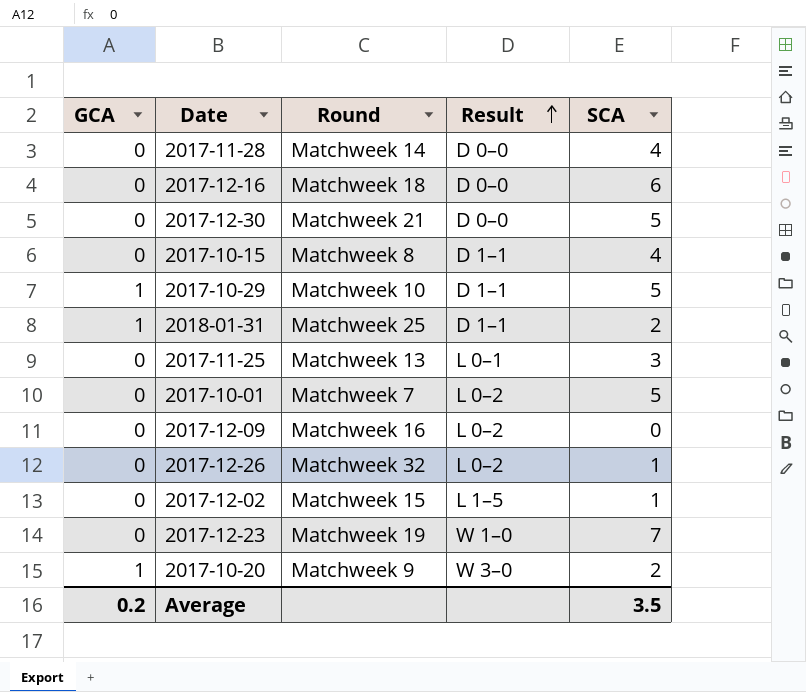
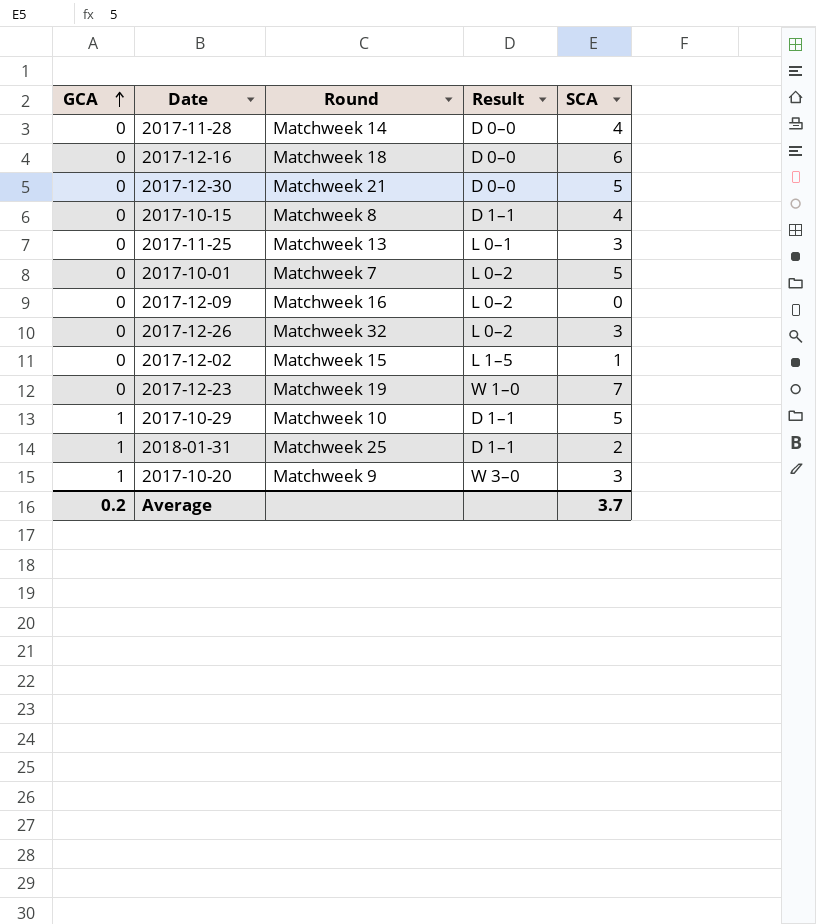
row order: Result ascending -> GCA ascending
2017-12-26 | SCA: 1 -> 3
2017-10-20 | SCA: 2 -> 3
Average | SCA: 3.5 -> 3.7

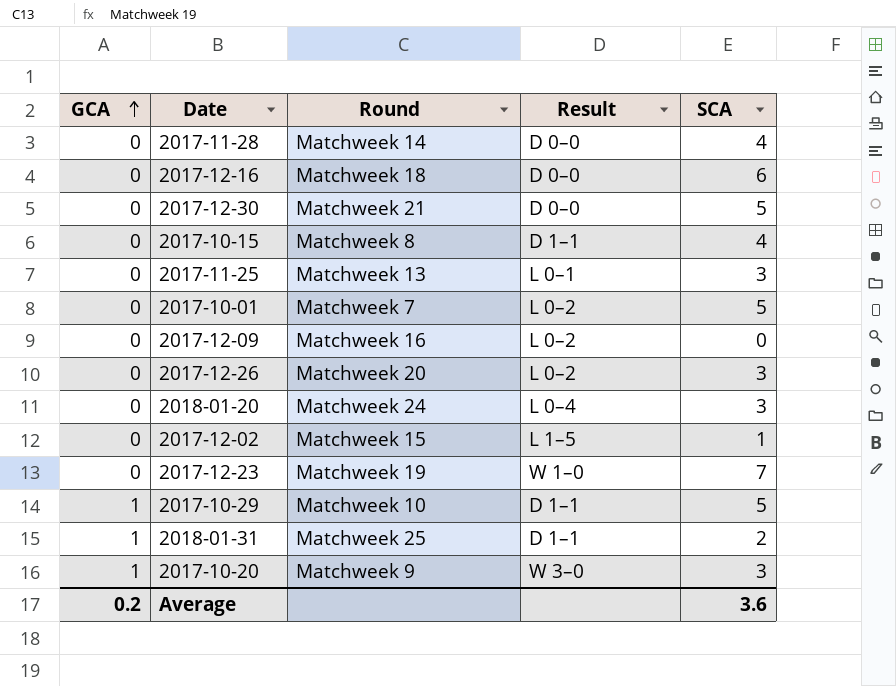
2017-12-26 | Round: Matchweek 32 -> Matchweek 20
row 2018-01-20: none -> 0 | Matchweek 24 | L 0–4 | 3
Average | SCA: 3.7 -> 3.6

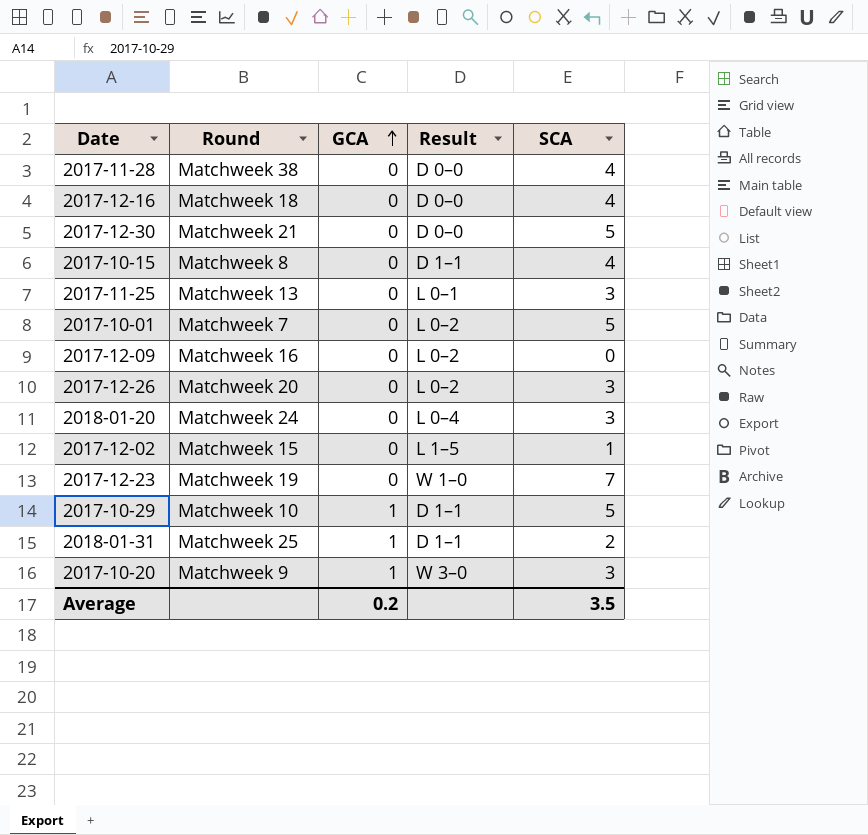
column GCA | position: 1 -> 3
2017-11-28 | Round: Matchweek 14 -> Matchweek 38
2017-12-16 | SCA: 6 -> 4
Average | SCA: 3.6 -> 3.5

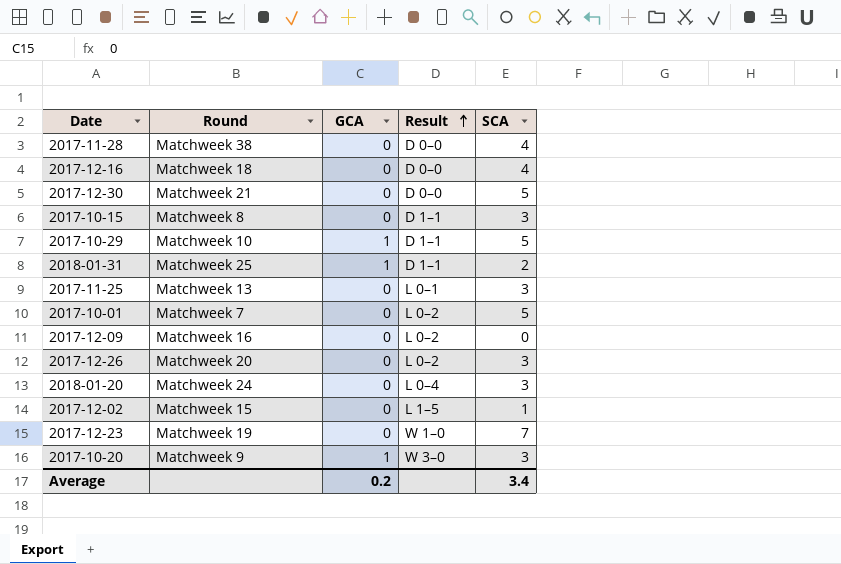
row order: GCA ascending -> Result ascending
2017-10-15 | SCA: 4 -> 3
Average | SCA: 3.5 -> 3.4

